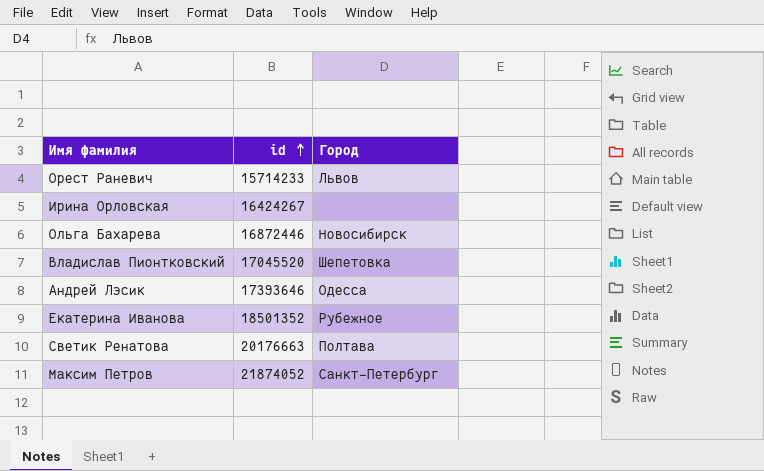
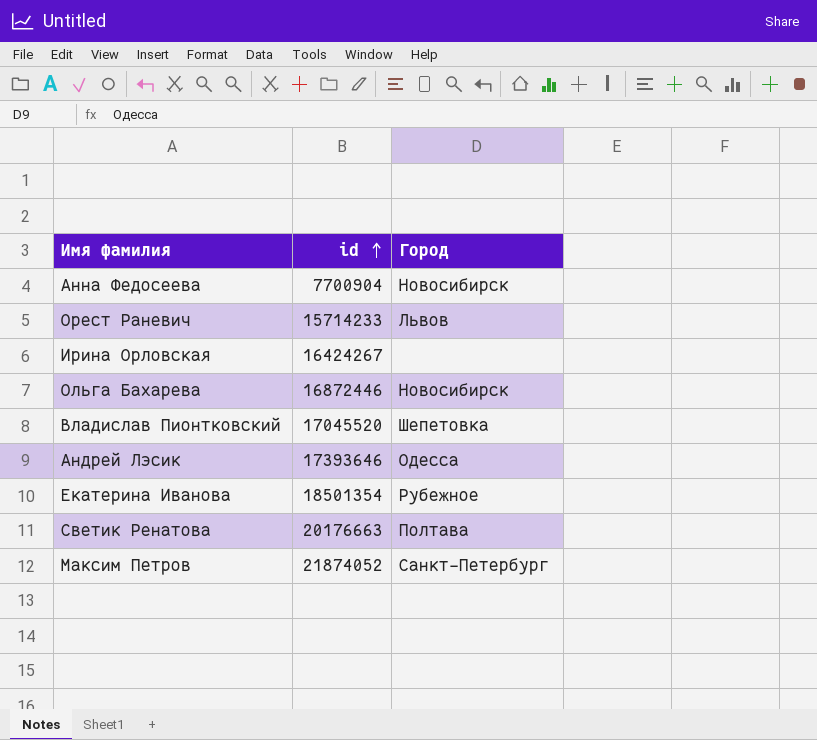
row Анна Федосеева: none -> 7700904 | Новосибирск
Екатерина Иванова | id: 18501352 -> 18501354

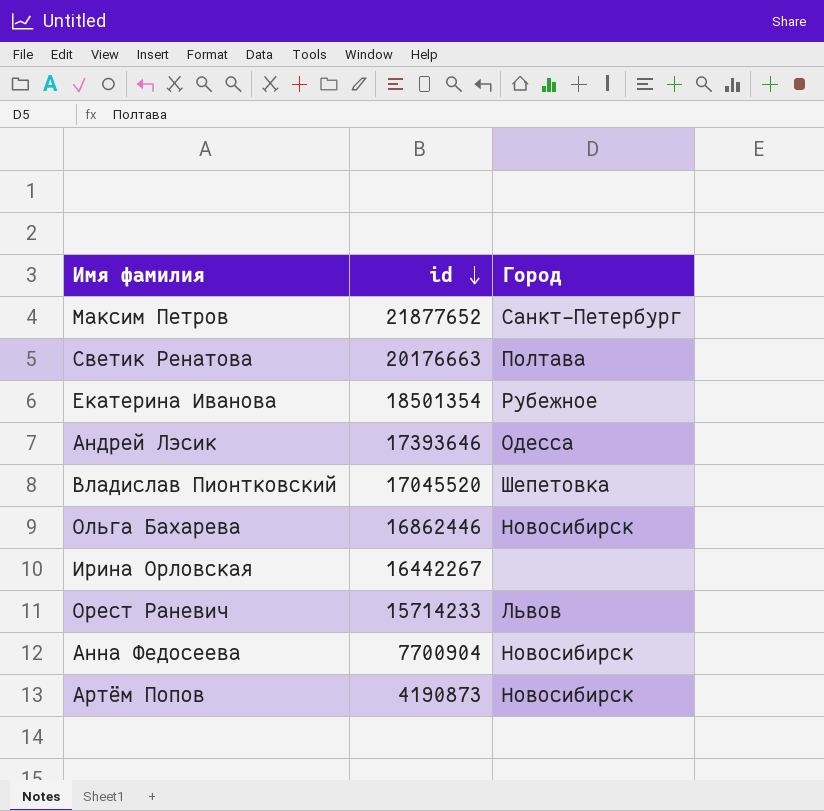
row order: id ascending -> id descending
Максим Петров | id: 21874052 -> 21877652
Ольга Бахарева | id: 16872446 -> 16862446
Ирина Орловская | id: 16424267 -> 16442267
row Артём Попов: none -> 4190873 | Новосибирск

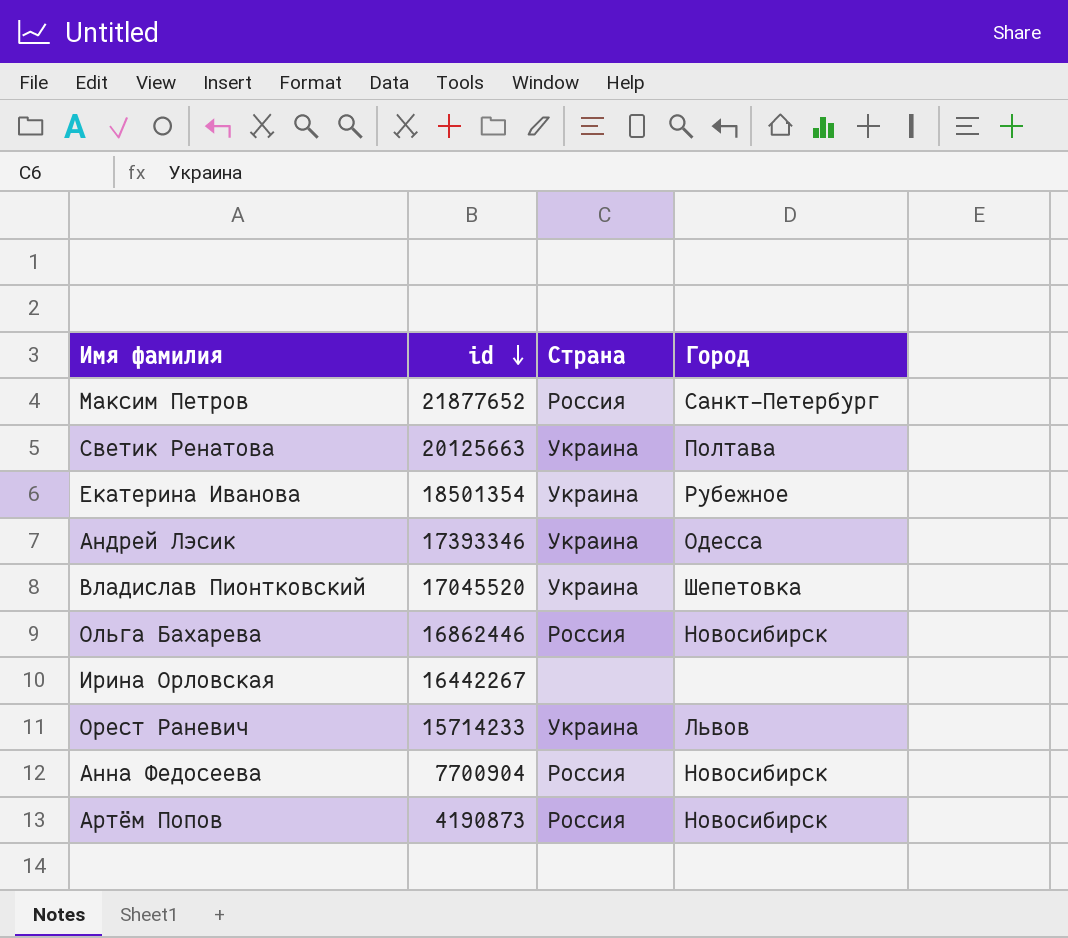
column Страна | position: none -> 3
Светик Ренатова | id: 20176663 -> 20125663
Андрей Лэсик | id: 17393646 -> 17393346

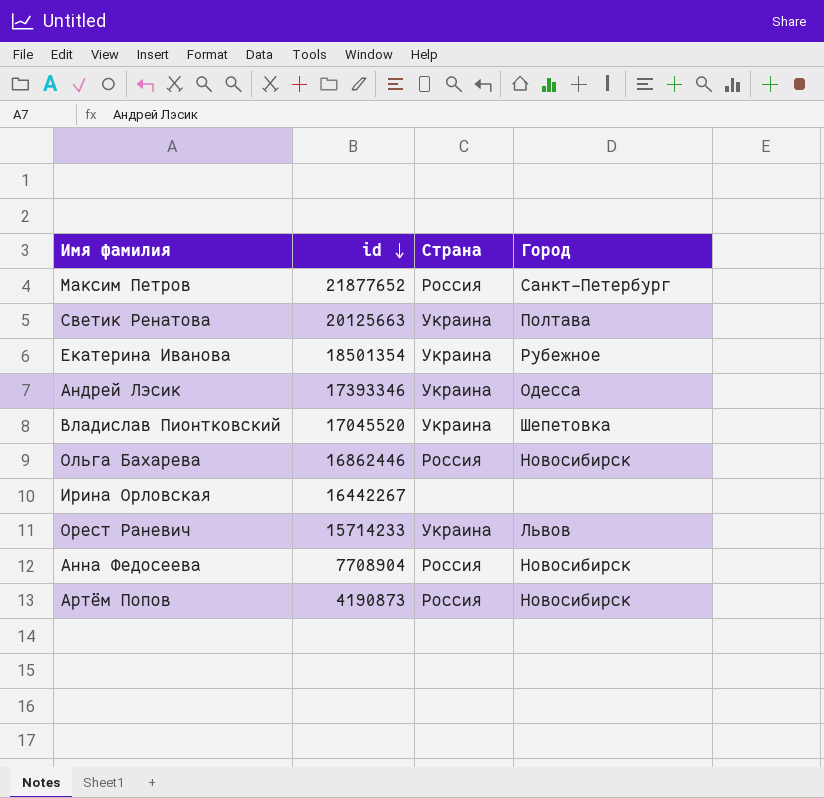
Анна Федосеева | id: 7700904 -> 7708904

